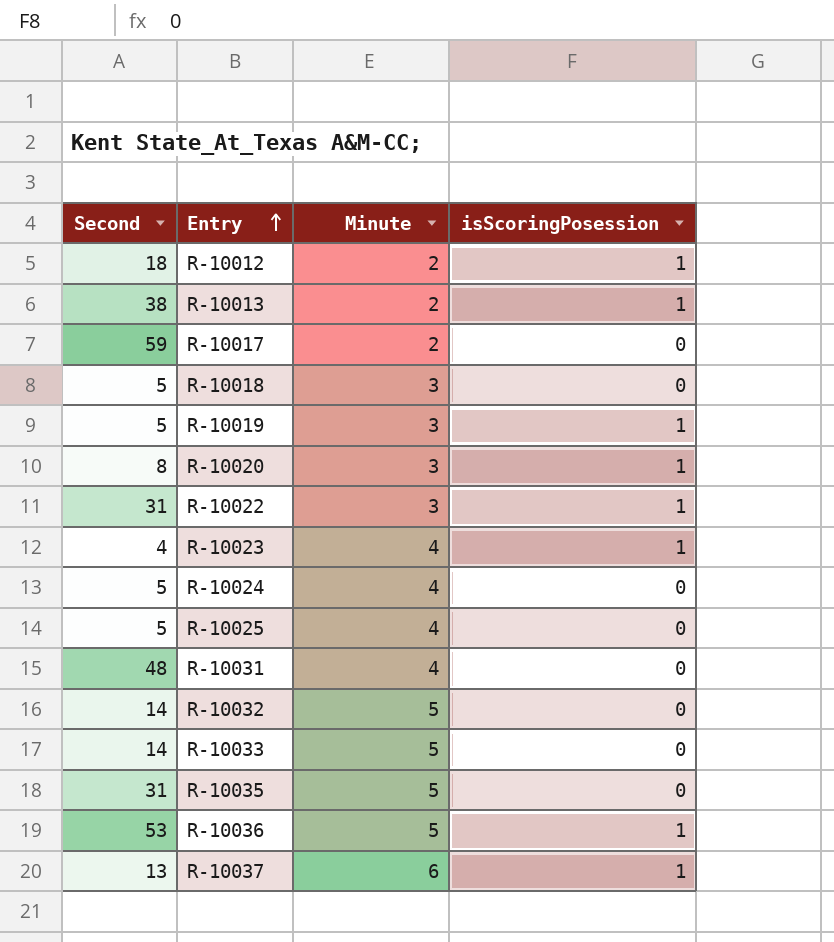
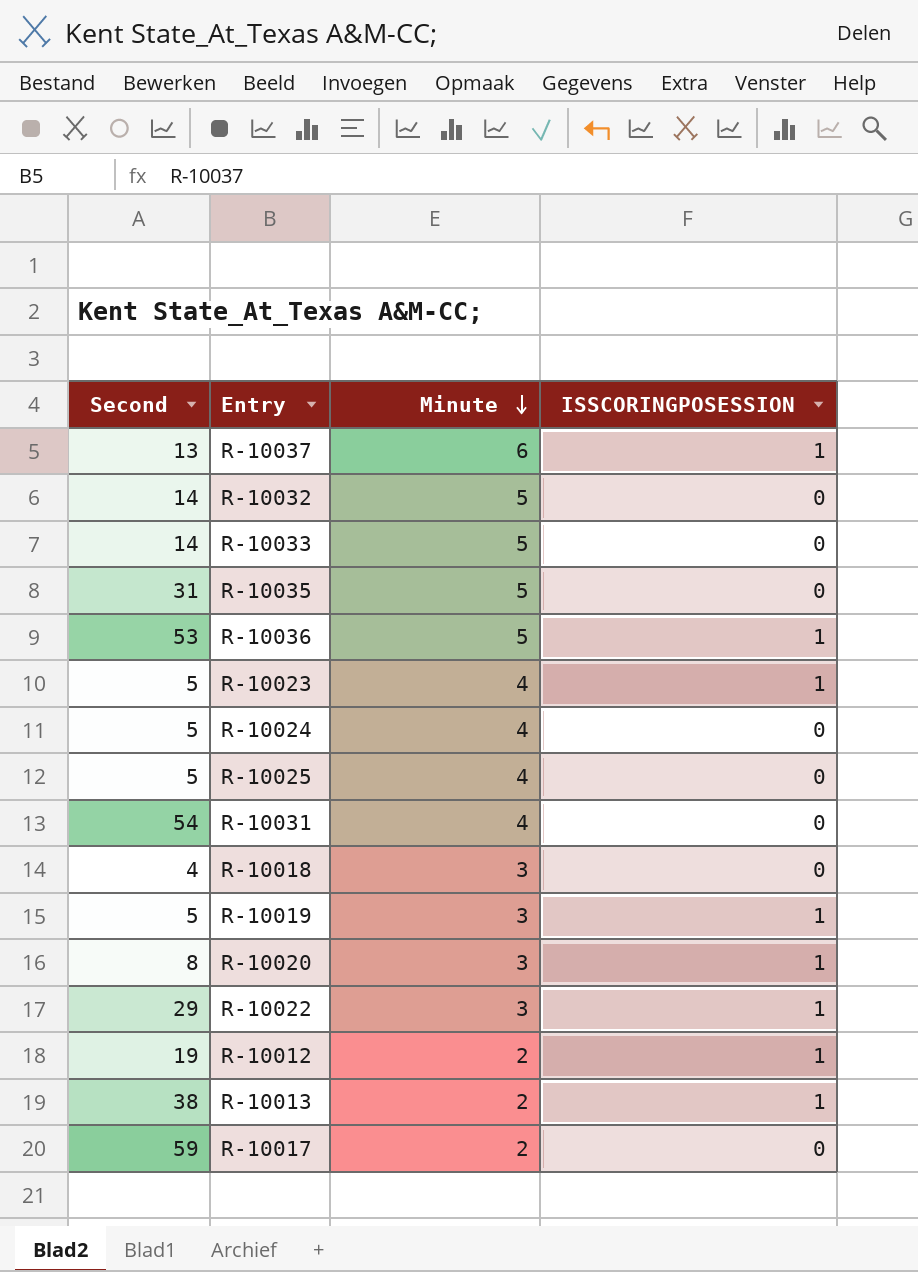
row order: Entry ascending -> Minute descending
column name: isScoringPosession -> ISSCORINGPOSESSION
R-10023 | Second: 4 -> 5
R-10031 | Second: 48 -> 54
R-10018 | Second: 5 -> 4
R-10022 | Second: 31 -> 29
R-10012 | Second: 18 -> 19

